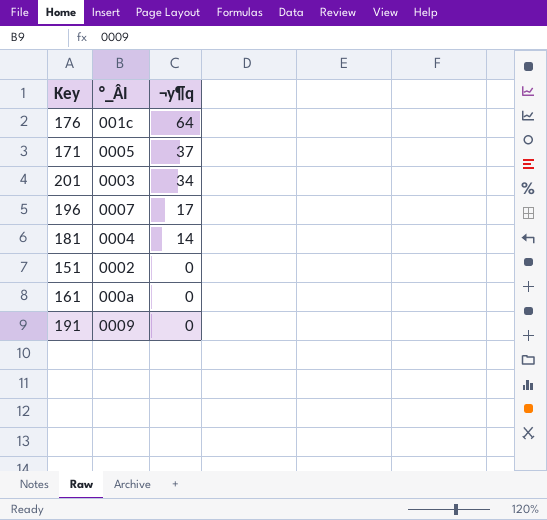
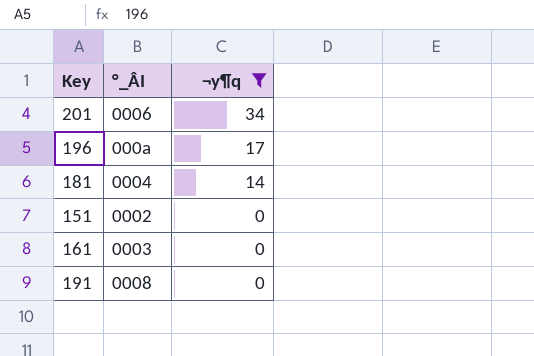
filter: none -> ¬y¶q <= 34
201 | °_ÂI: 0003 -> 0006
196 | °_ÂI: 0007 -> 000a
161 | °_ÂI: 000a -> 0003
191 | °_ÂI: 0009 -> 0008

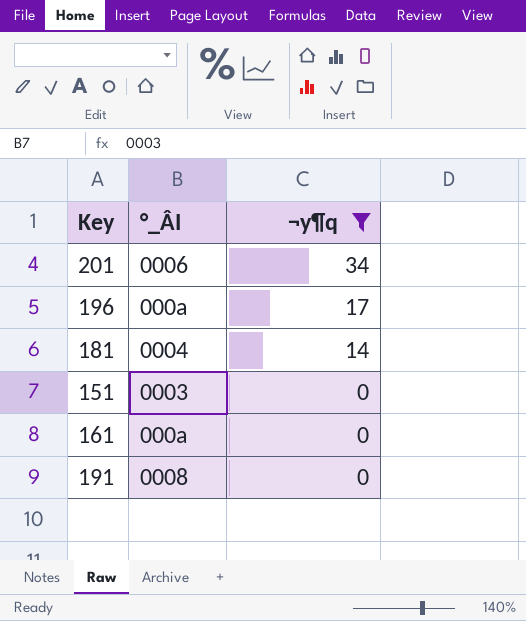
151 | °_ÂI: 0002 -> 0003
161 | °_ÂI: 0003 -> 000a

